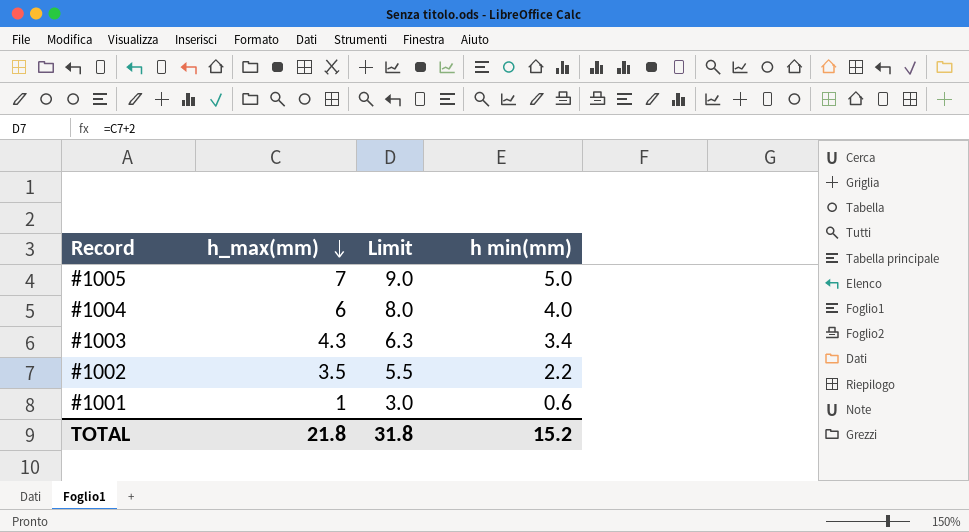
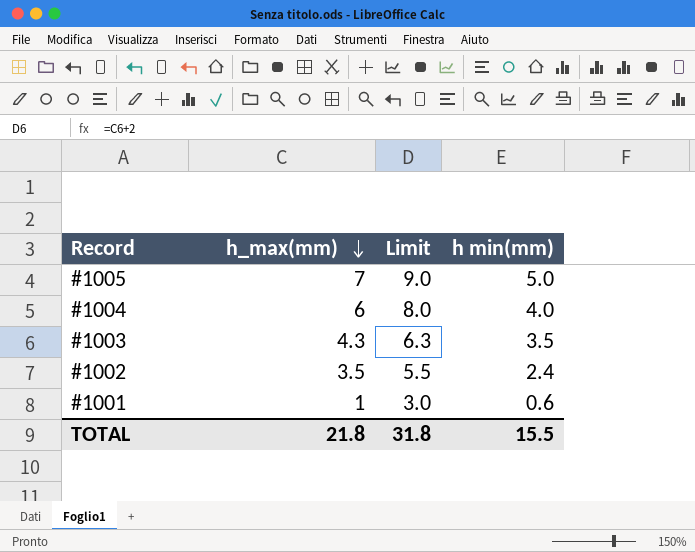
#1003 | h min(mm): 3.4 -> 3.5
#1002 | h min(mm): 2.2 -> 2.4
TOTAL | h min(mm): 15.2 -> 15.5

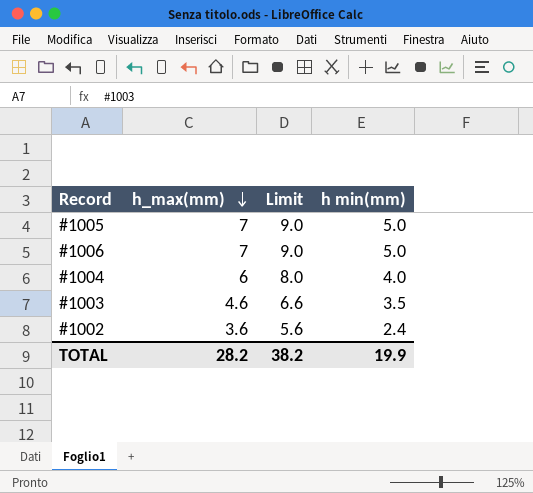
row #1001: 1 | 3.0 | 0.6 -> none
row #1006: none -> 7 | 9.0 | 5.0
#1003 | h_max(mm): 4.3 -> 4.6
#1003 | Limit: 6.3 -> 6.6
#1002 | h_max(mm): 3.5 -> 3.6
#1002 | Limit: 5.5 -> 5.6
TOTAL | h_max(mm): 21.8 -> 28.2
TOTAL | Limit: 31.8 -> 38.2
TOTAL | h min(mm): 15.5 -> 19.9

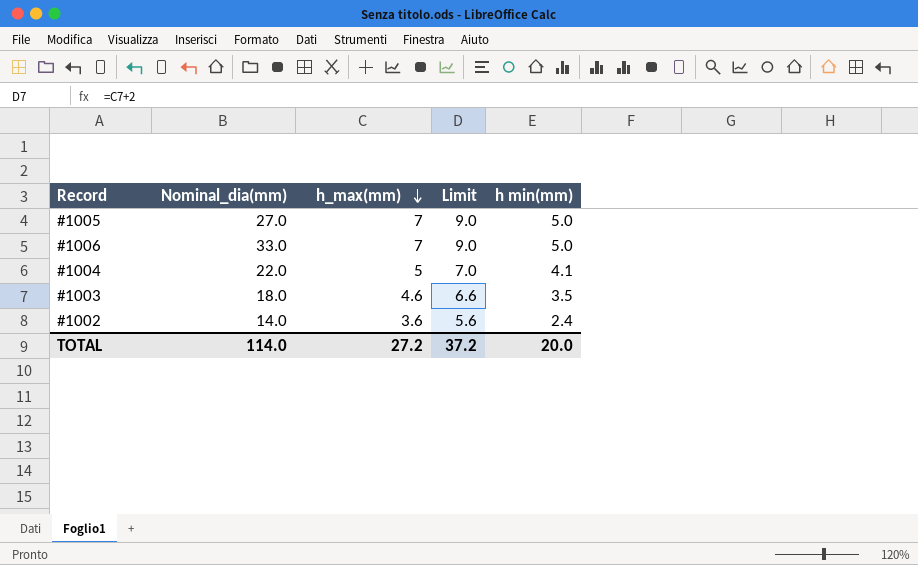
column Nominal_dia(mm) | position: none -> 2
#1004 | h_max(mm): 6 -> 5
#1004 | Limit: 8.0 -> 7.0
#1004 | h min(mm): 4.0 -> 4.1
TOTAL | h_max(mm): 28.2 -> 27.2
TOTAL | Limit: 38.2 -> 37.2
TOTAL | h min(mm): 19.9 -> 20.0

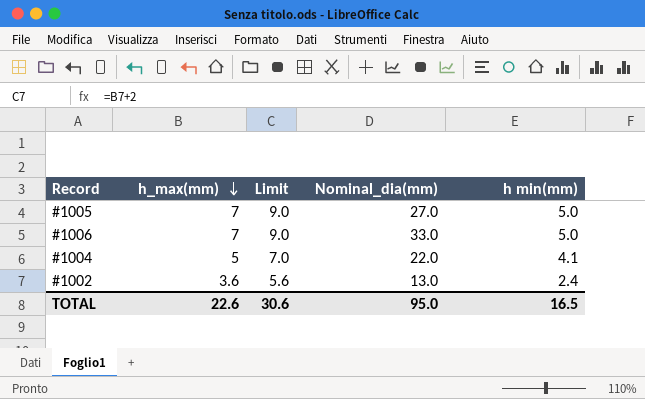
column Nominal_dia(mm) | position: 2 -> 4
row #1003: 18.0 | 4.6 | 6.6 | 3.5 -> none
#1002 | Nominal_dia(mm): 14.0 -> 13.0
TOTAL | h_max(mm): 27.2 -> 22.6
TOTAL | Limit: 37.2 -> 30.6
TOTAL | Nominal_dia(mm): 114.0 -> 95.0
TOTAL | h min(mm): 20.0 -> 16.5

